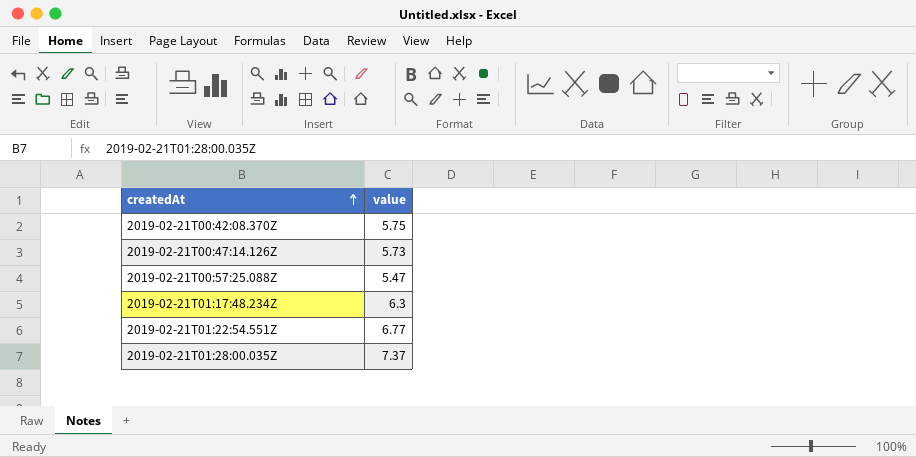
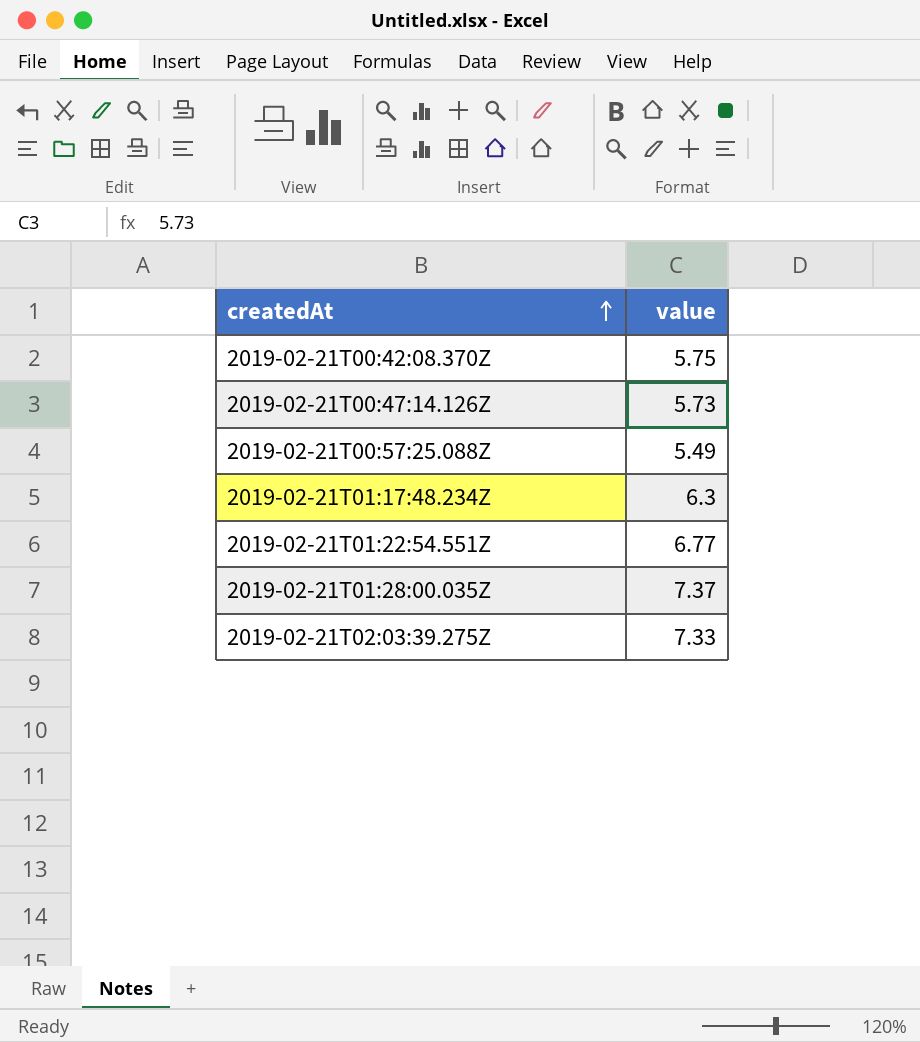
2019-02-21T00:57:25.088Z | value: 5.47 -> 5.49
row 2019-02-21T02:03:39.275Z: none -> 7.33

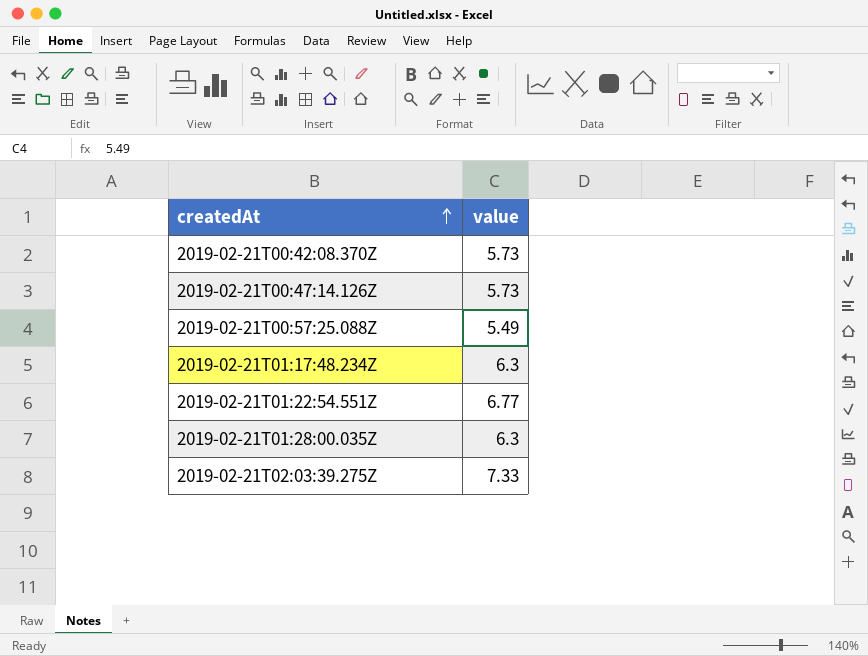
2019-02-21T00:42:08.370Z | value: 5.75 -> 5.73
2019-02-21T01:28:00.035Z | value: 7.37 -> 6.3

